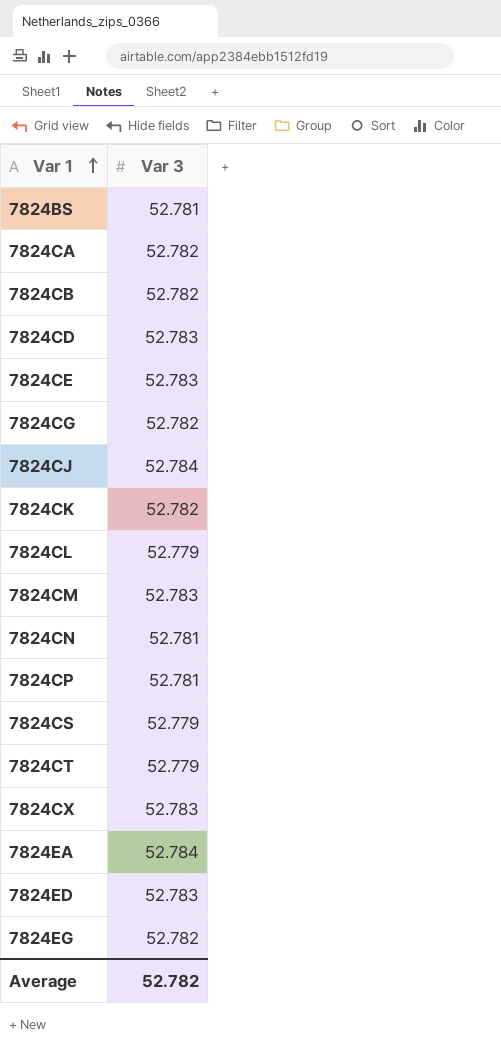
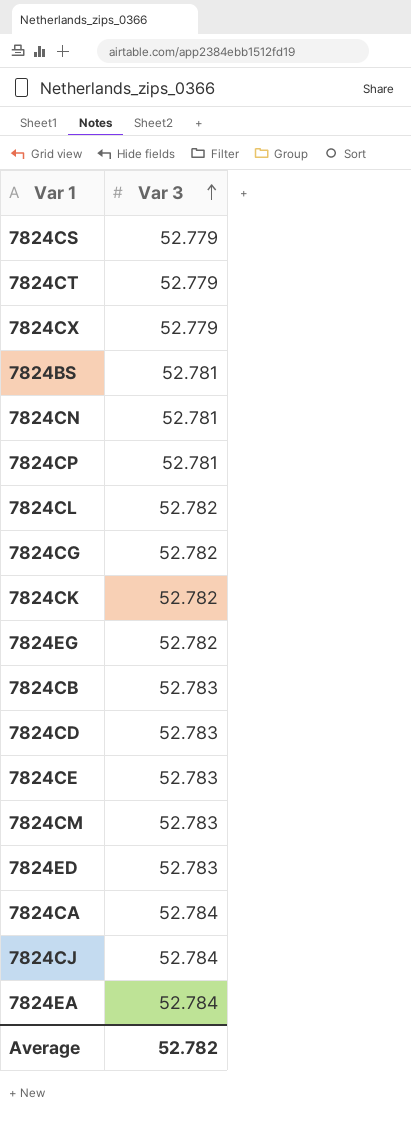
row order: Var 1 ascending -> Var 3 ascending
7824CX | Var 3: 52.783 -> 52.779
7824CL | Var 3: 52.779 -> 52.782
7824CB | Var 3: 52.782 -> 52.783
7824CA | Var 3: 52.782 -> 52.784

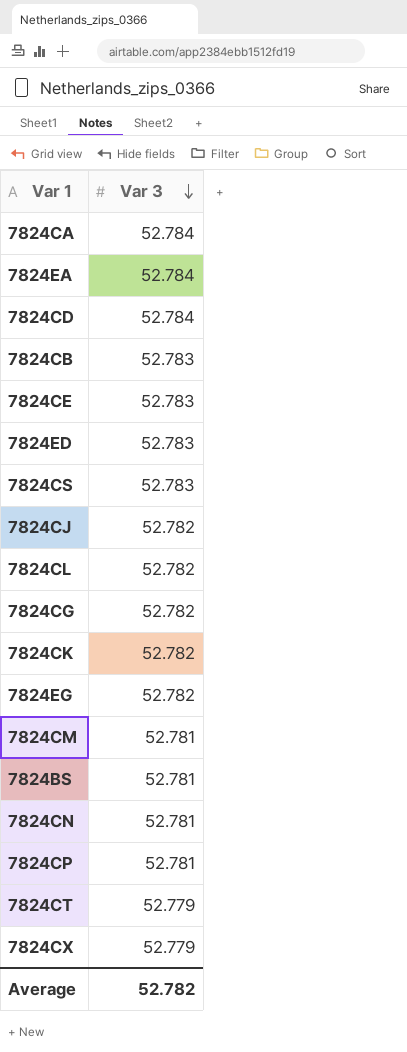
row order: Var 3 ascending -> Var 3 descending
7824CD | Var 3: 52.783 -> 52.784
7824CS | Var 3: 52.779 -> 52.783
7824CJ | Var 3: 52.784 -> 52.782
7824CM | Var 3: 52.783 -> 52.781

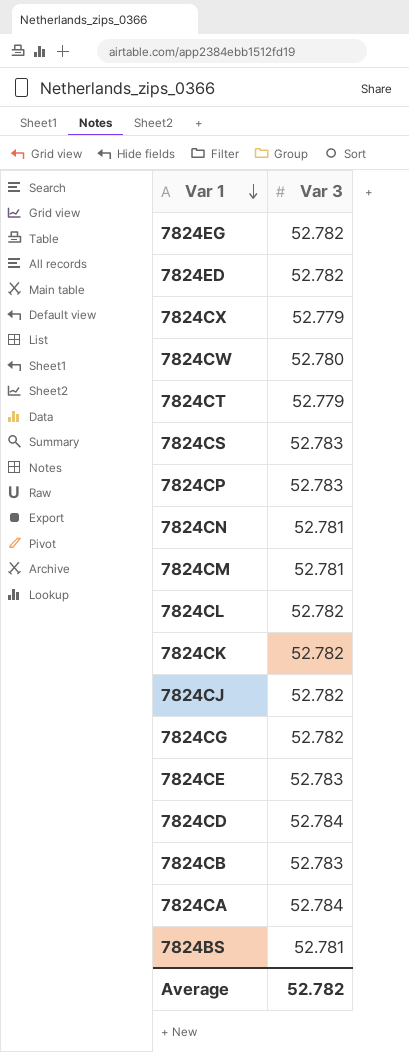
row order: Var 3 descending -> Var 1 descending
row 7824EA: 52.784 -> none
7824ED | Var 3: 52.783 -> 52.782
row 7824CW: none -> 52.780
7824CP | Var 3: 52.781 -> 52.783

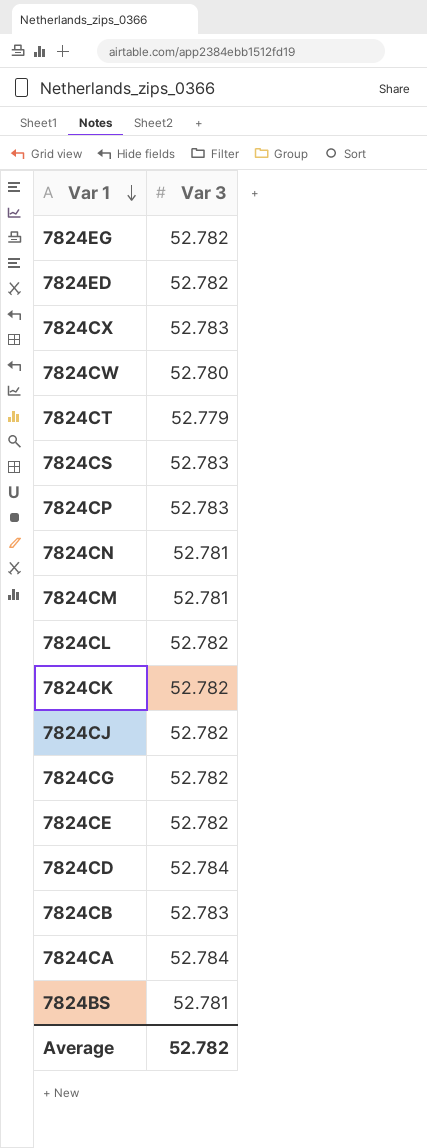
7824CX | Var 3: 52.779 -> 52.783
7824CE | Var 3: 52.783 -> 52.782

